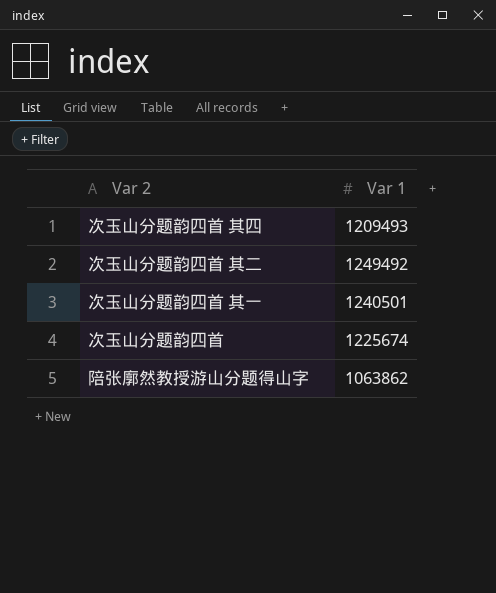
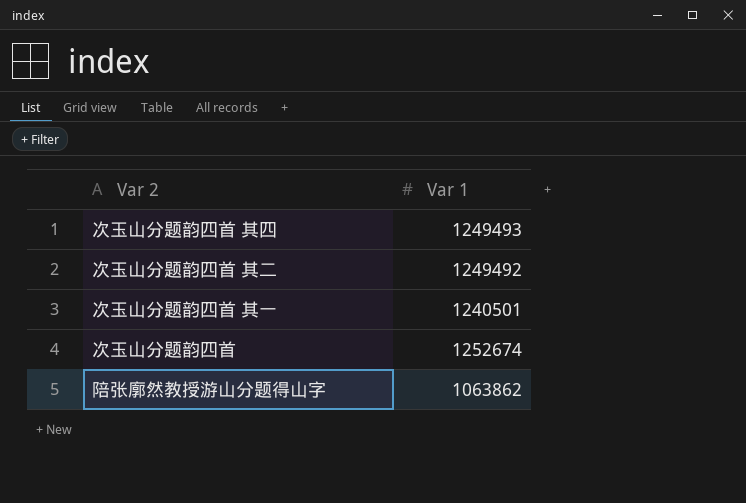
次玉山分题韵四首 其四 | Var 1: 1209493 -> 1249493
次玉山分题韵四首 | Var 1: 1225674 -> 1252674

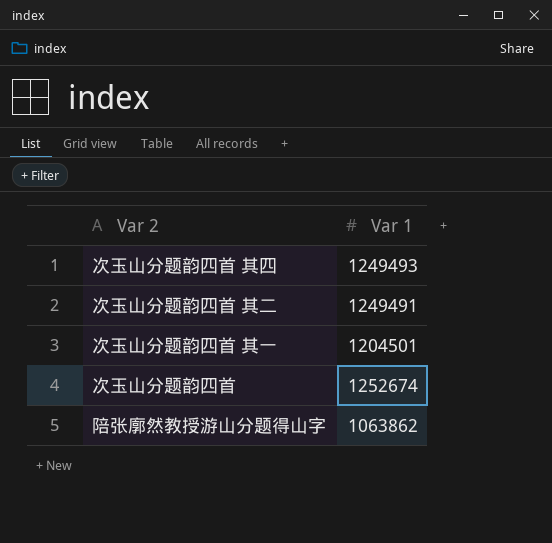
次玉山分题韵四首 其二 | Var 1: 1249492 -> 1249491
次玉山分题韵四首 其一 | Var 1: 1240501 -> 1204501

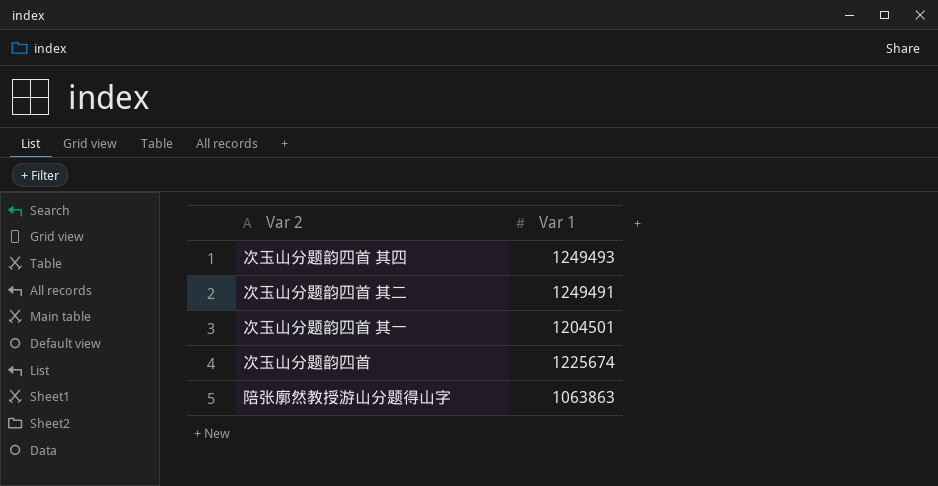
次玉山分题韵四首 | Var 1: 1252674 -> 1225674
陪张廓然教授游山分题得山字 | Var 1: 1063862 -> 1063863

